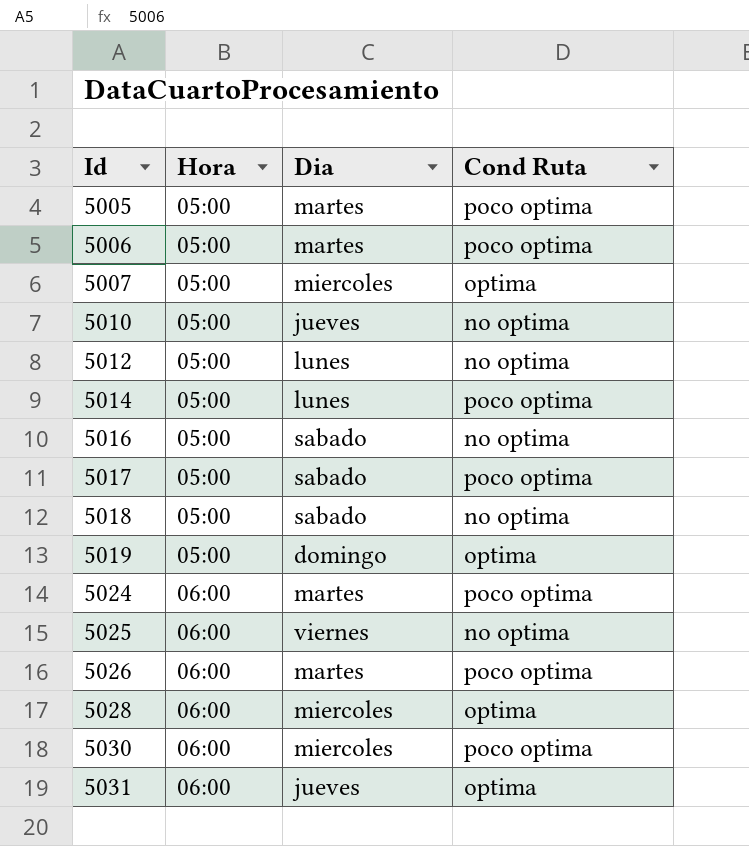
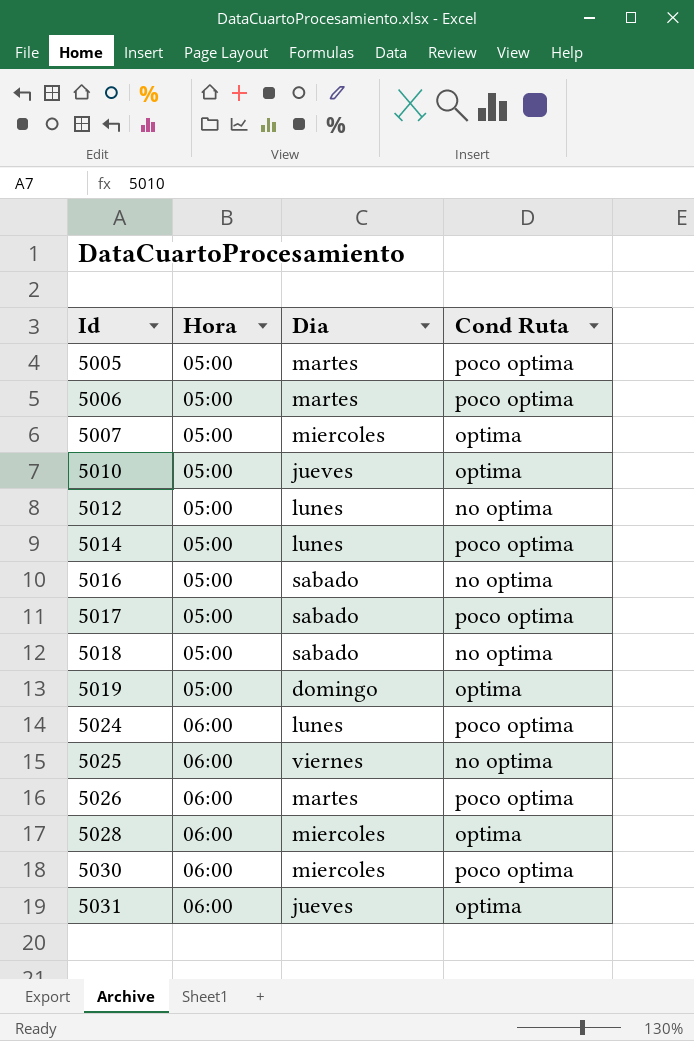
5010 | Cond Ruta: no optima -> optima
5024 | Dia: martes -> lunes

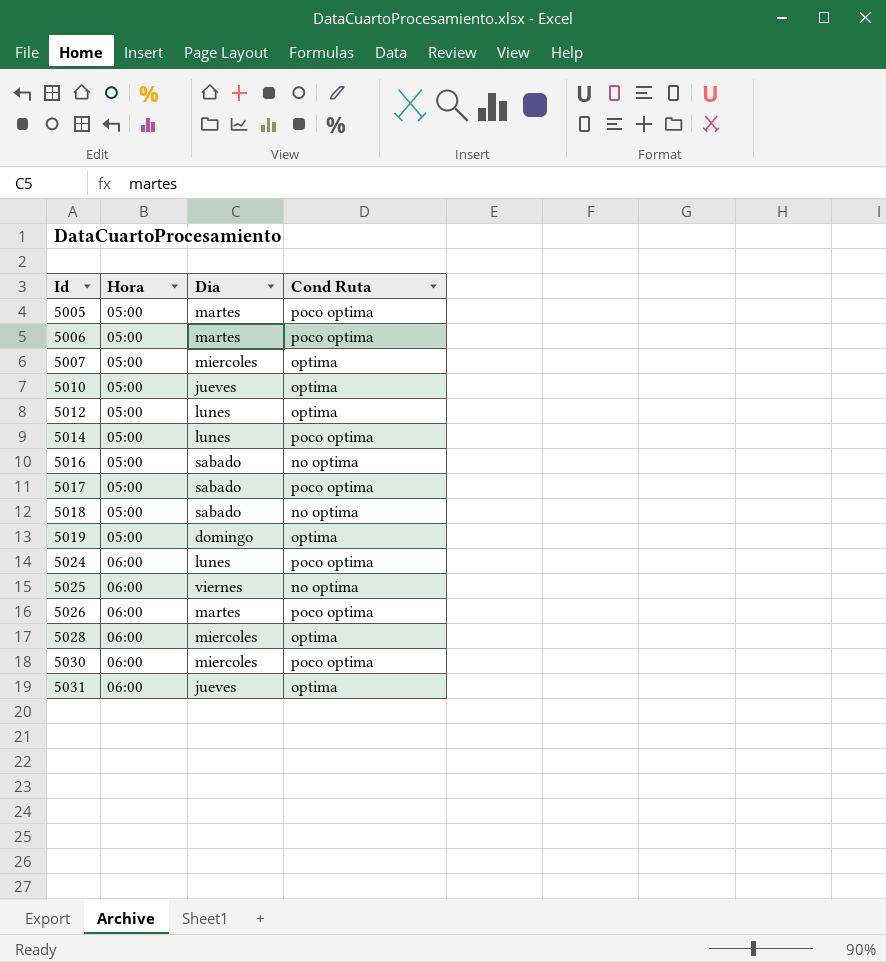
5012 | Cond Ruta: no optima -> optima

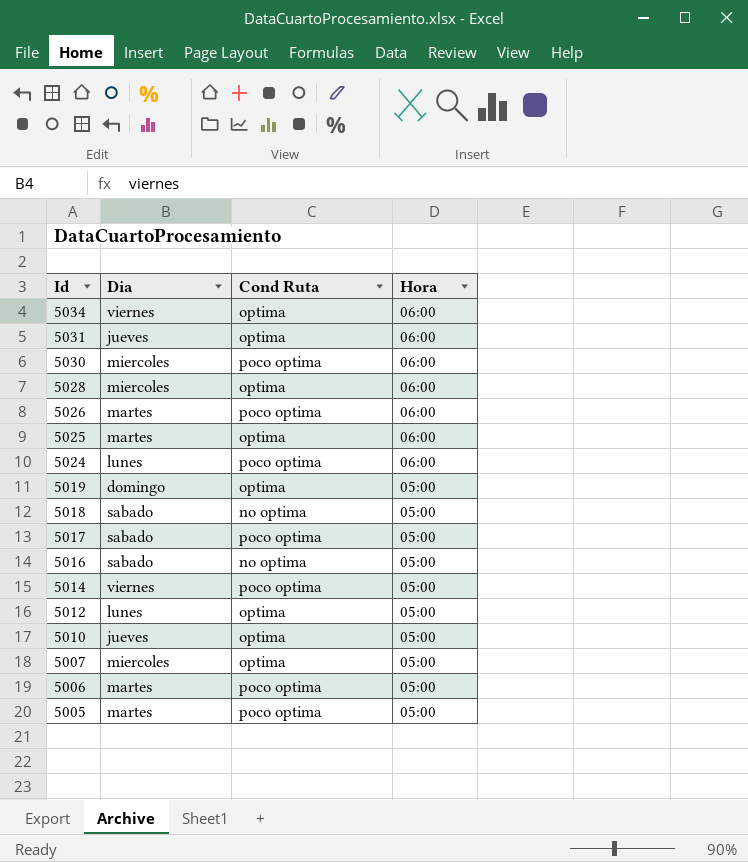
row order: Id ascending -> Id descending
column Hora | position: 2 -> 4
row 5034: none -> viernes | optima | 06:00
5025 | Dia: viernes -> martes
5025 | Cond Ruta: no optima -> optima
5014 | Dia: lunes -> viernes

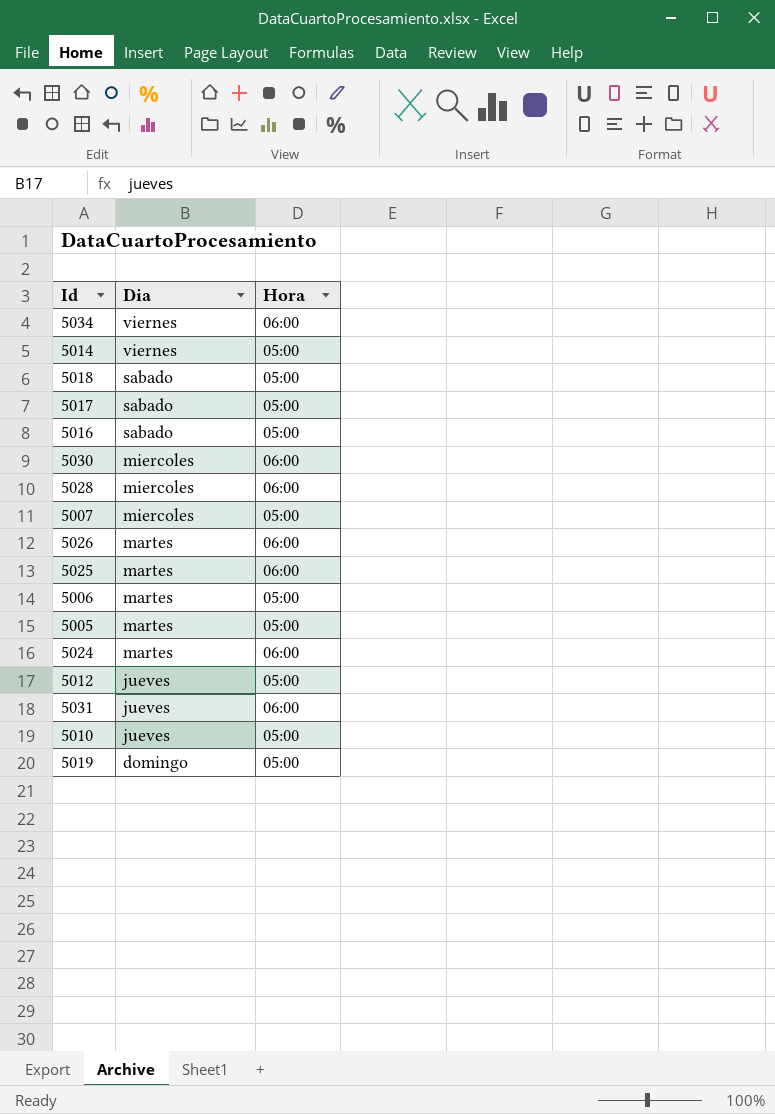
row order: Id descending -> Dia descending
column Cond Ruta | position: 3 -> none
5024 | Dia: lunes -> martes
5012 | Dia: lunes -> jueves

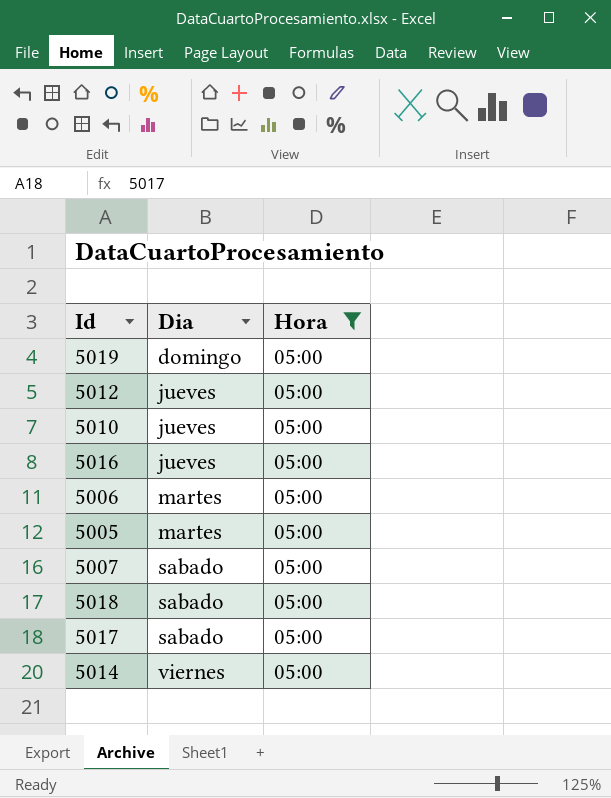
filter: none -> Hora = 05:00
row order: Dia descending -> Dia ascending
5016 | Dia: sabado -> jueves
5007 | Dia: miercoles -> sabado

